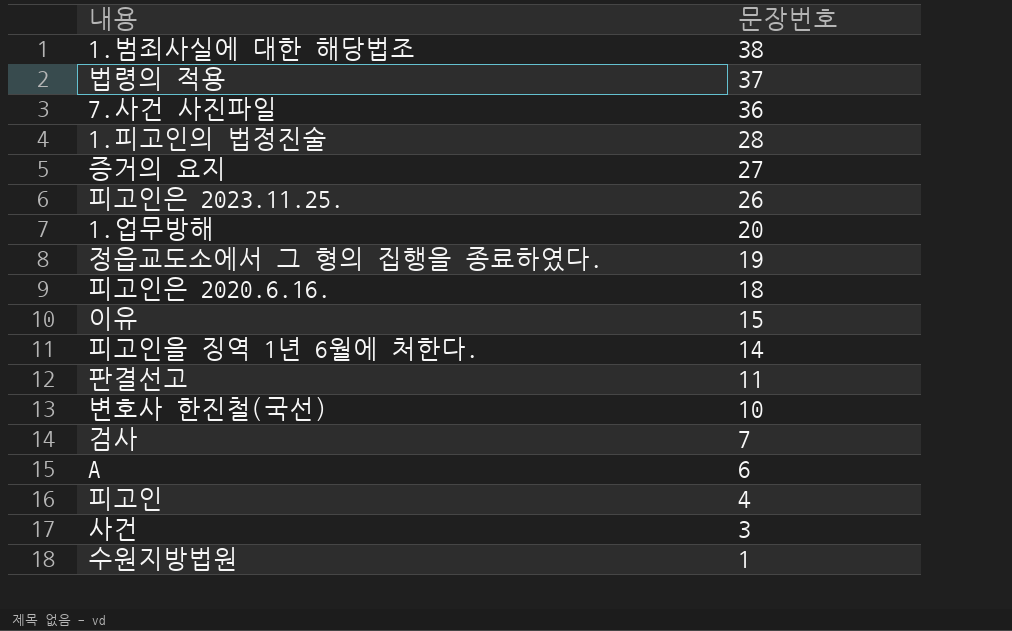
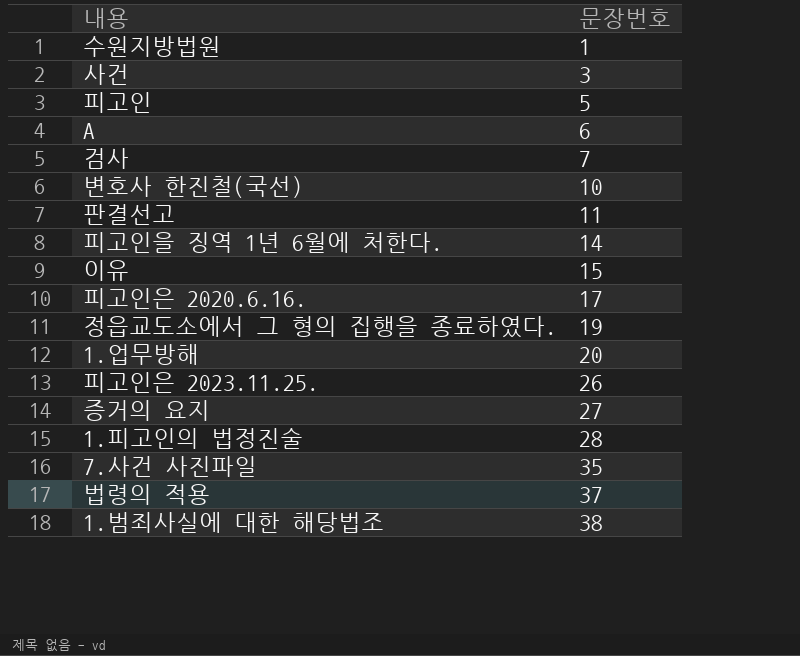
row order: 문장번호 descending -> 문장번호 ascending
피고인 | 문장번호: 4 -> 5
피고인은 2020.6.16. | 문장번호: 18 -> 17
7.사건 사진파일 | 문장번호: 36 -> 35

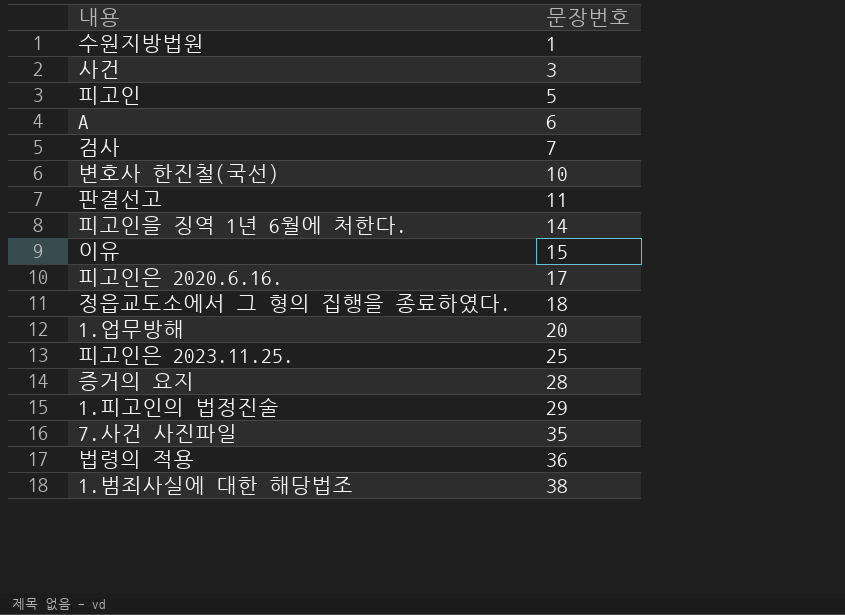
정읍교도소에서 그 형의 집행을 종료하였다. | 문장번호: 19 -> 18
피고인은 2023.11.25. | 문장번호: 26 -> 25
증거의 요지 | 문장번호: 27 -> 28
1.피고인의 법정진술 | 문장번호: 28 -> 29
법령의 적용 | 문장번호: 37 -> 36

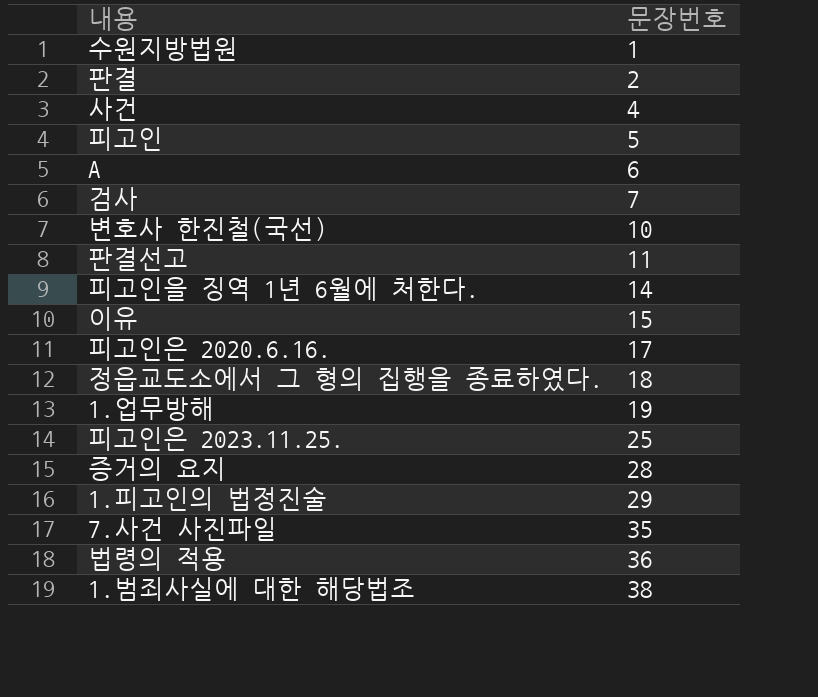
row 판결: none -> 2
사건 | 문장번호: 3 -> 4
1.업무방해 | 문장번호: 20 -> 19

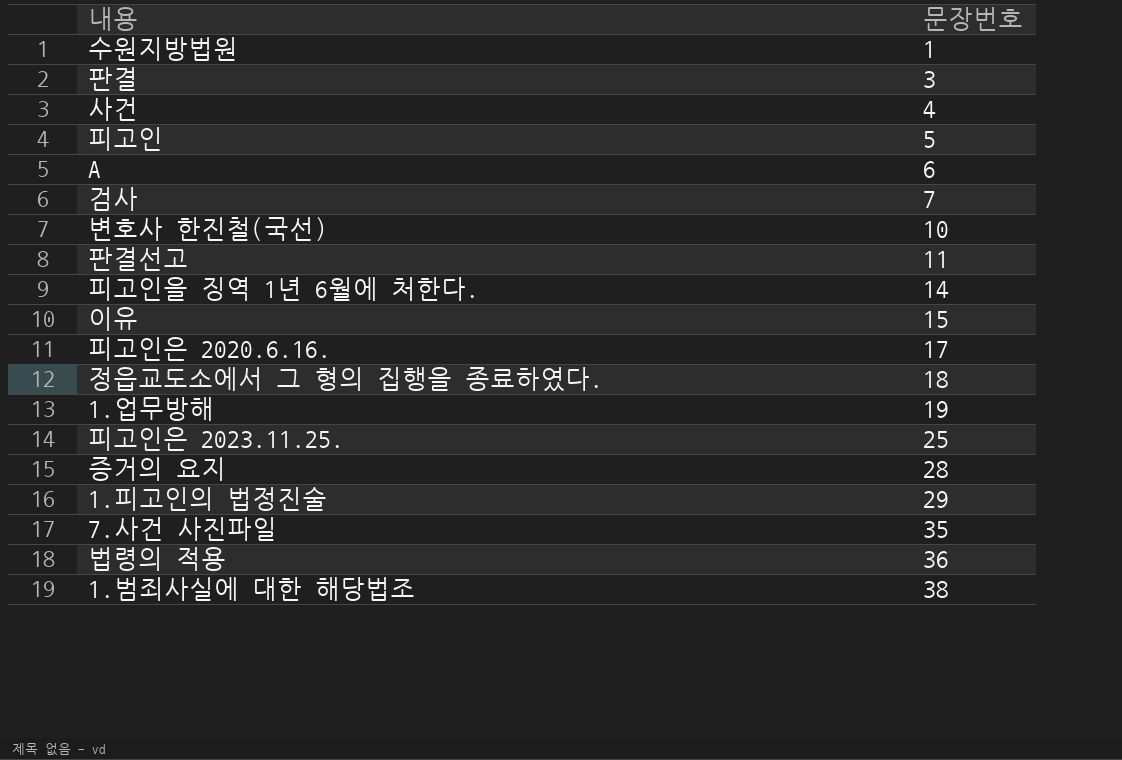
판결 | 문장번호: 2 -> 3

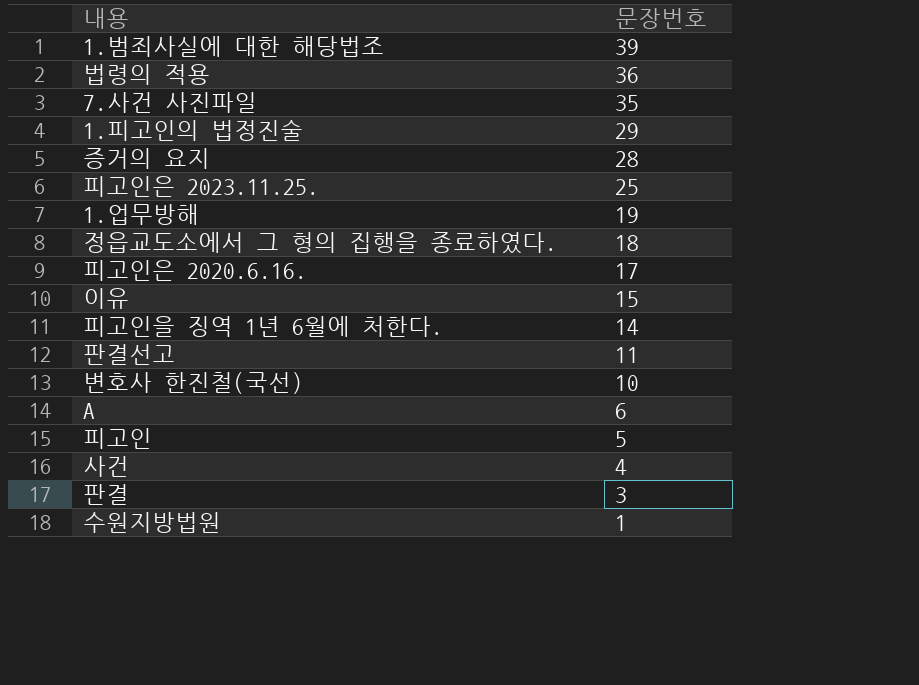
row order: 문장번호 ascending -> 문장번호 descending
row 검사: 7 -> none
1.범죄사실에 대한 해당법조 | 문장번호: 38 -> 39

